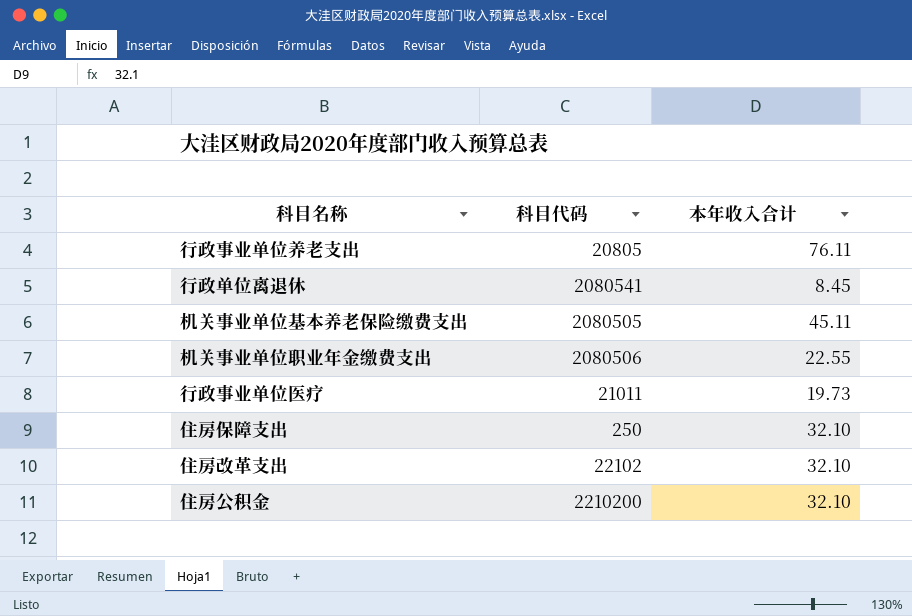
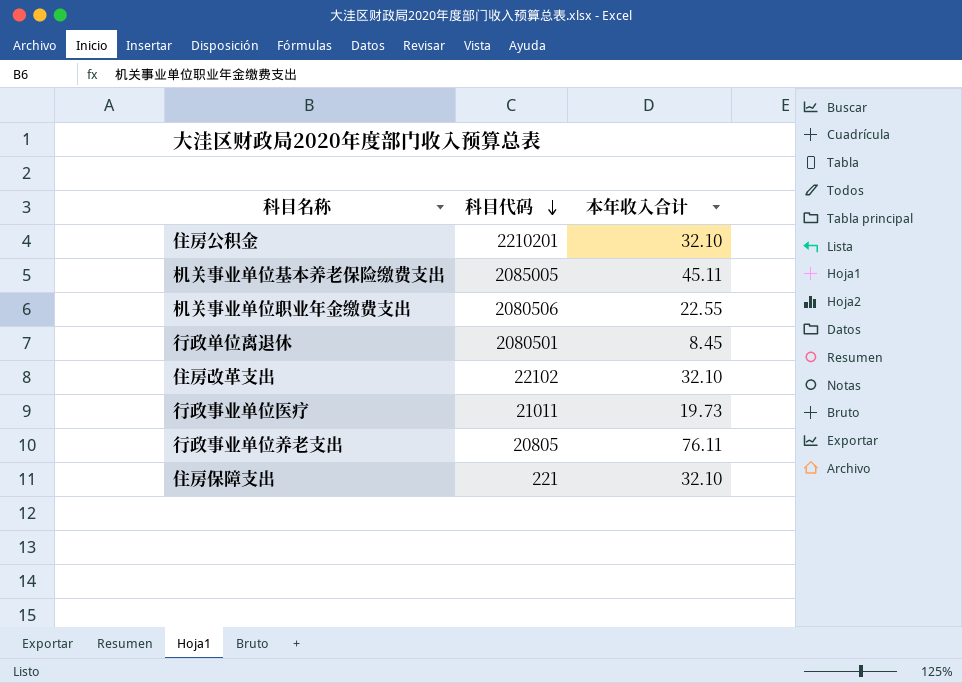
row order: none -> 科目代码 descending
住房公积金 | 科目代码: 2210200 -> 2210201
机关事业单位基本养老保险缴费支出 | 科目代码: 2080505 -> 2085005
行政单位离退休 | 科目代码: 2080541 -> 2080501
住房保障支出 | 科目代码: 250 -> 221

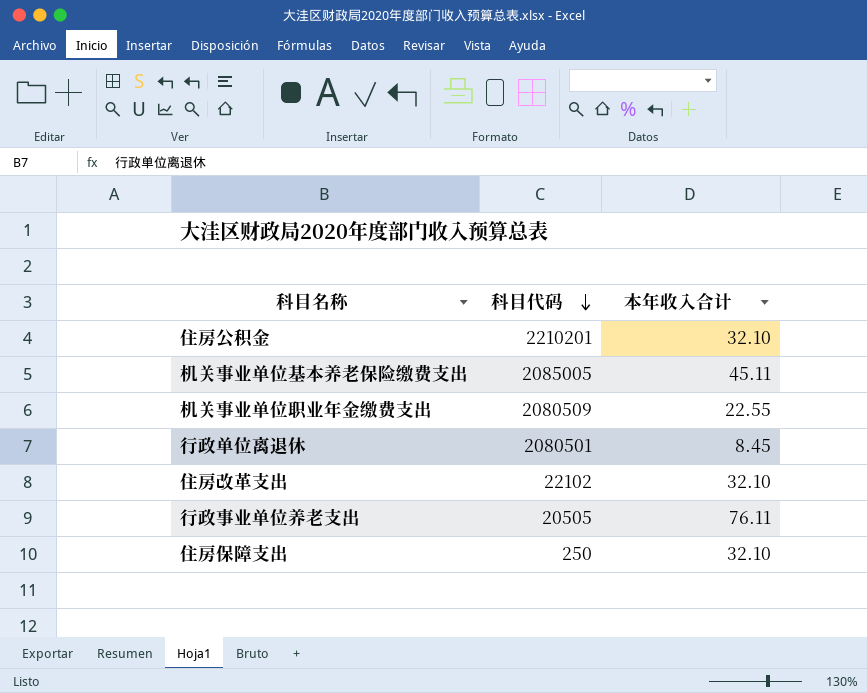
row 行政事业单位医疗: 21011 | 19.73 -> none
机关事业单位职业年金缴费支出 | 科目代码: 2080506 -> 2080509
行政事业单位养老支出 | 科目代码: 20805 -> 20505
住房保障支出 | 科目代码: 221 -> 250

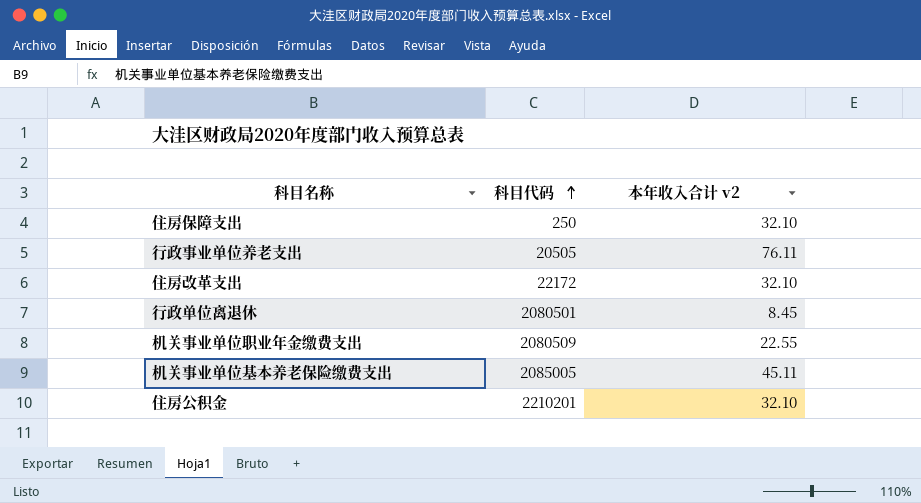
row order: 科目代码 descending -> 科目代码 ascending
column name: 本年收入合计 -> 本年收入合计 v2
住房改革支出 | 科目代码: 22102 -> 22172

